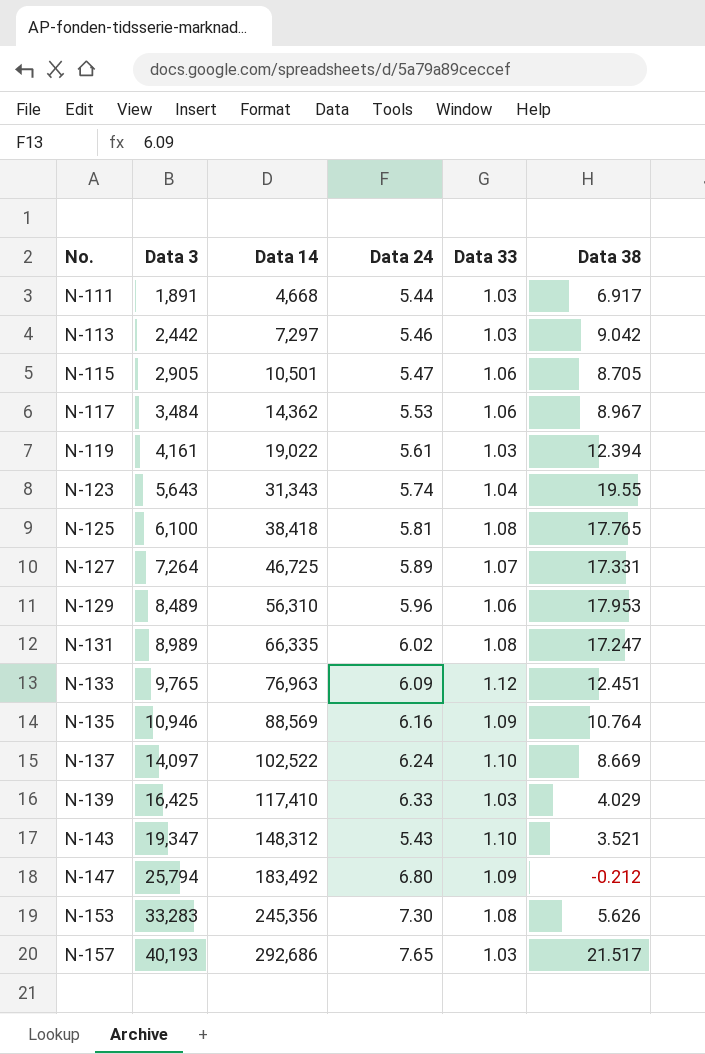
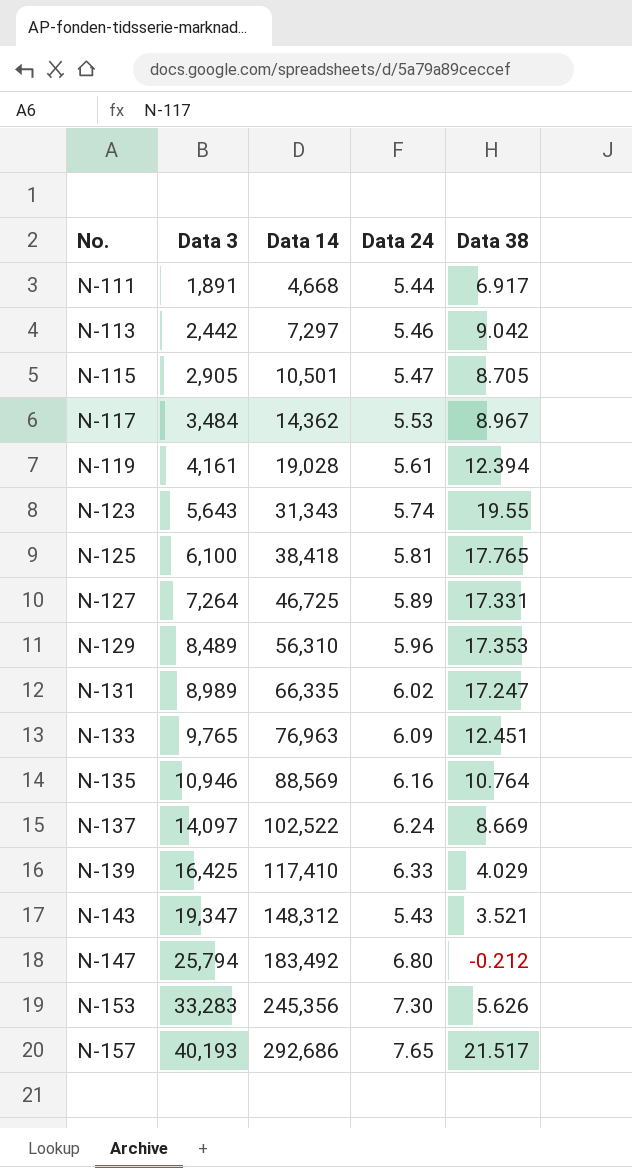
column Data 33 | position: 5 -> none
N-119 | Data 14: 19,022 -> 19,028
N-129 | Data 38: 17.953 -> 17.353

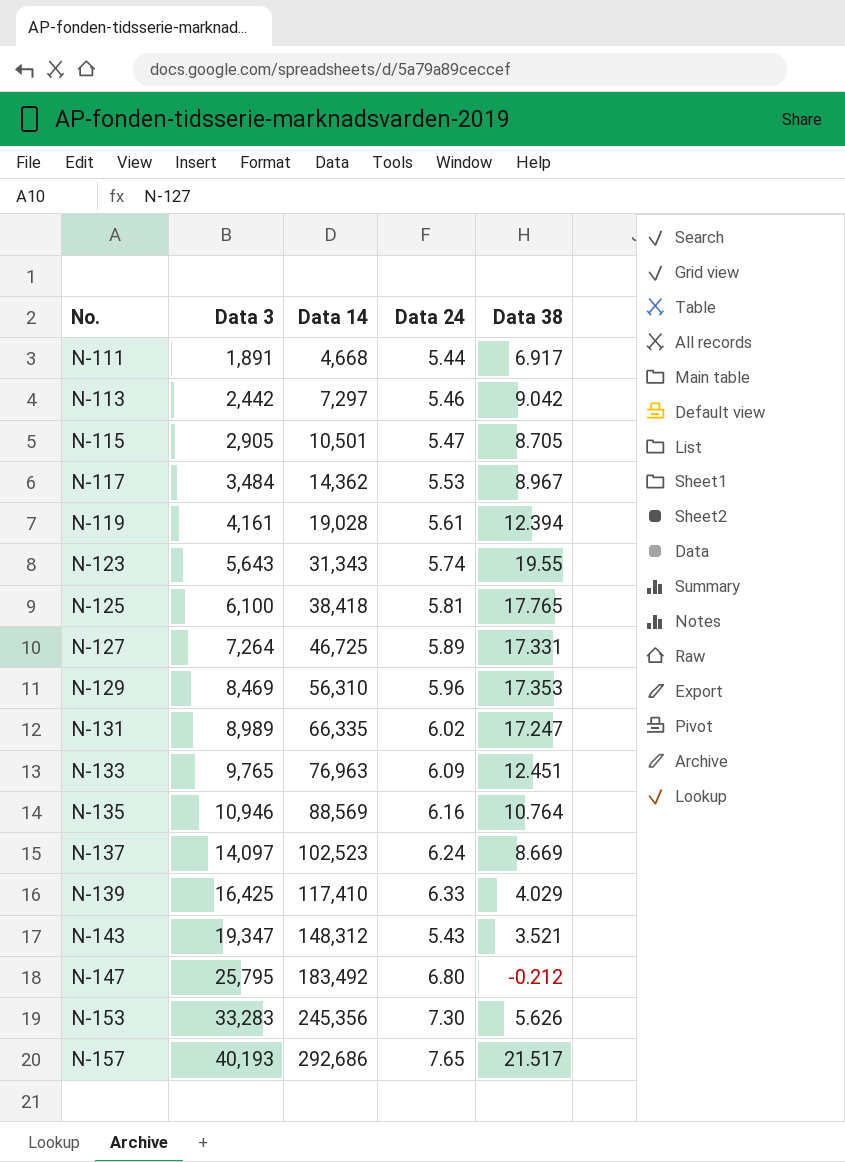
N-129 | Data 3: 8,489 -> 8,469
N-137 | Data 14: 102,522 -> 102,523
N-147 | Data 3: 25,794 -> 25,795

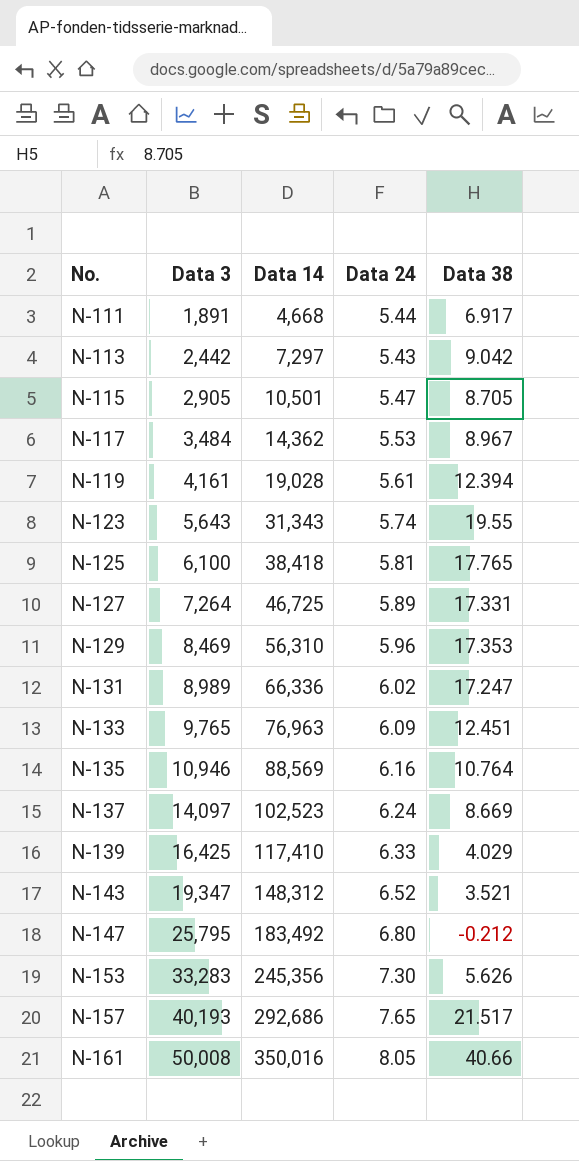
N-113 | Data 24: 5.46 -> 5.43
N-131 | Data 14: 66,335 -> 66,336
N-143 | Data 24: 5.43 -> 6.52
row N-161: none -> 50,008 | 350,016 | 8.05 | 40.66

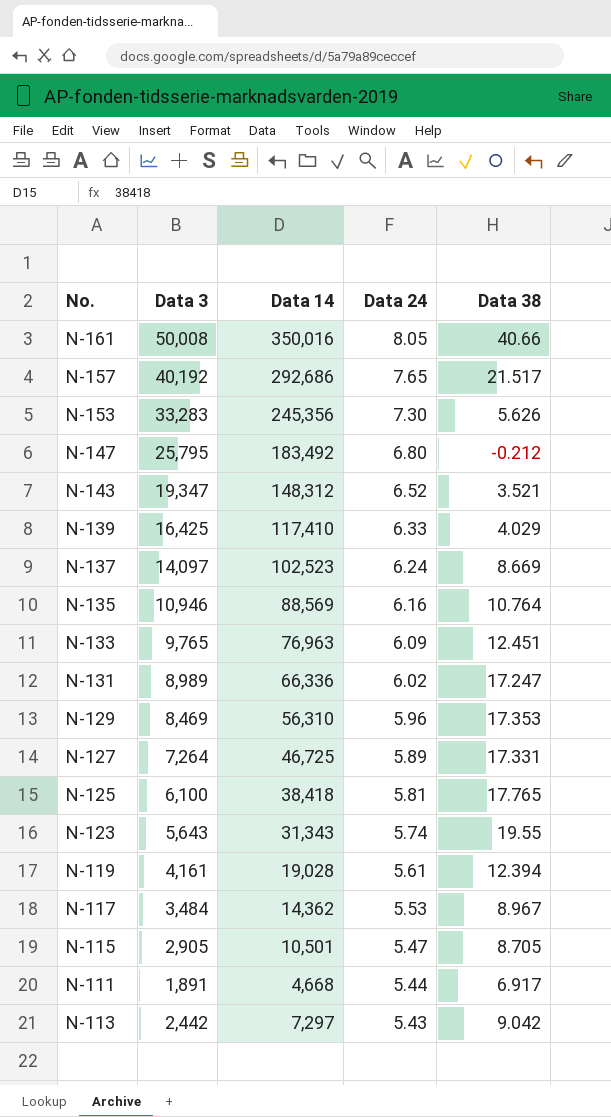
row order: No. ascending -> Data 24 descending
N-157 | Data 3: 40,193 -> 40,192

